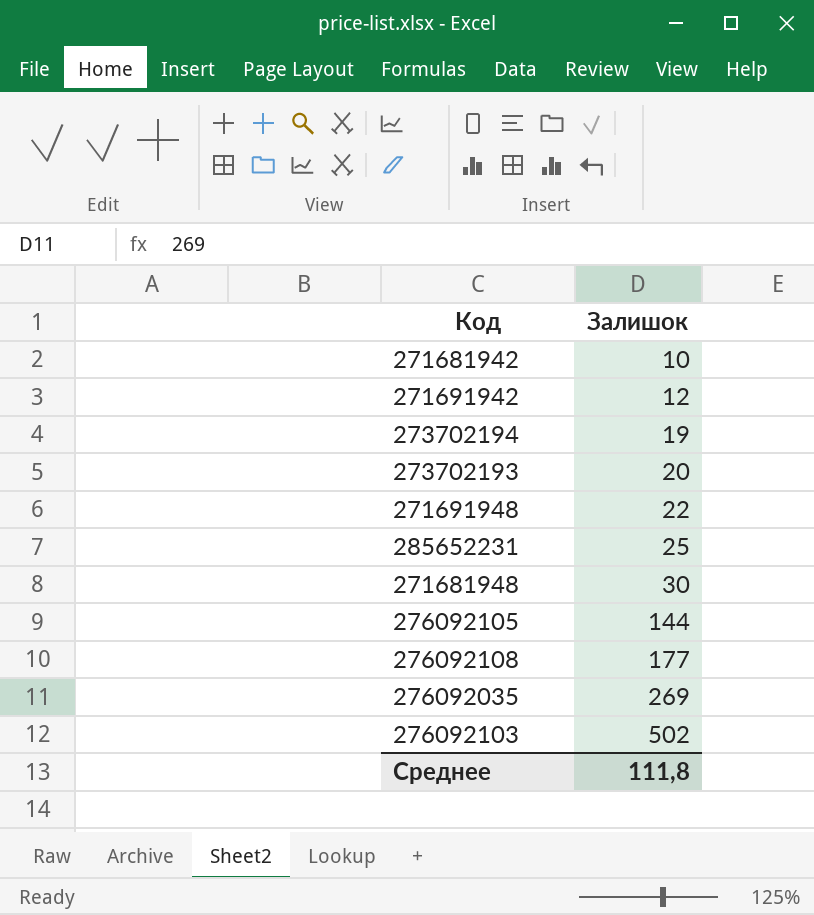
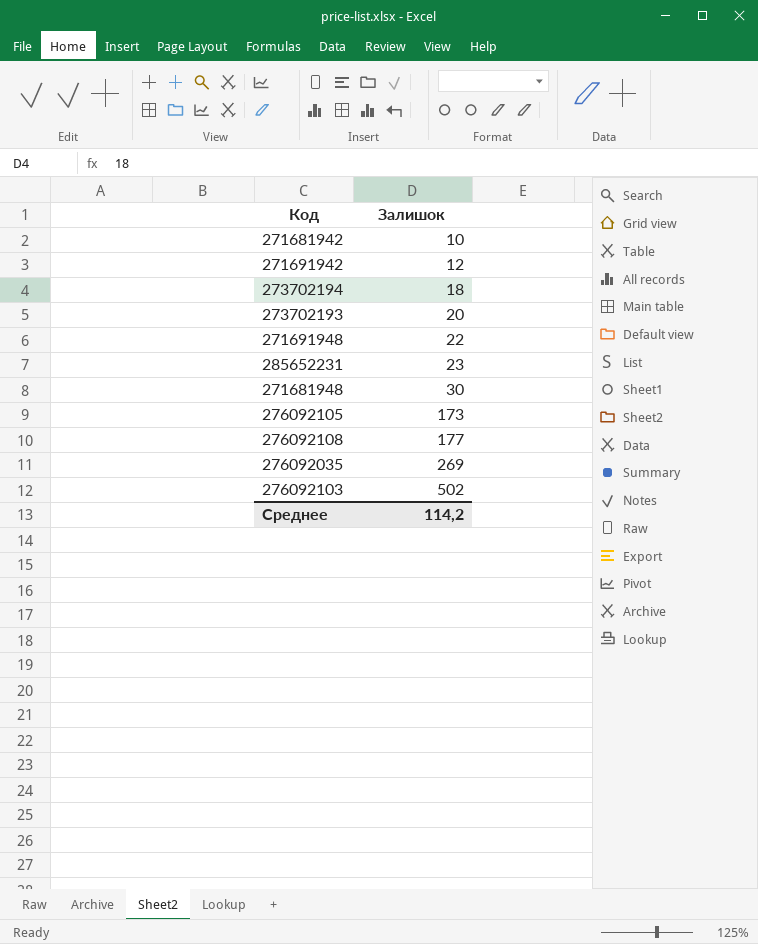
273702194 | Залишок: 19 -> 18
285652231 | Залишок: 25 -> 23
276092105 | Залишок: 144 -> 173
Среднее | Залишок: 111,8 -> 114,2

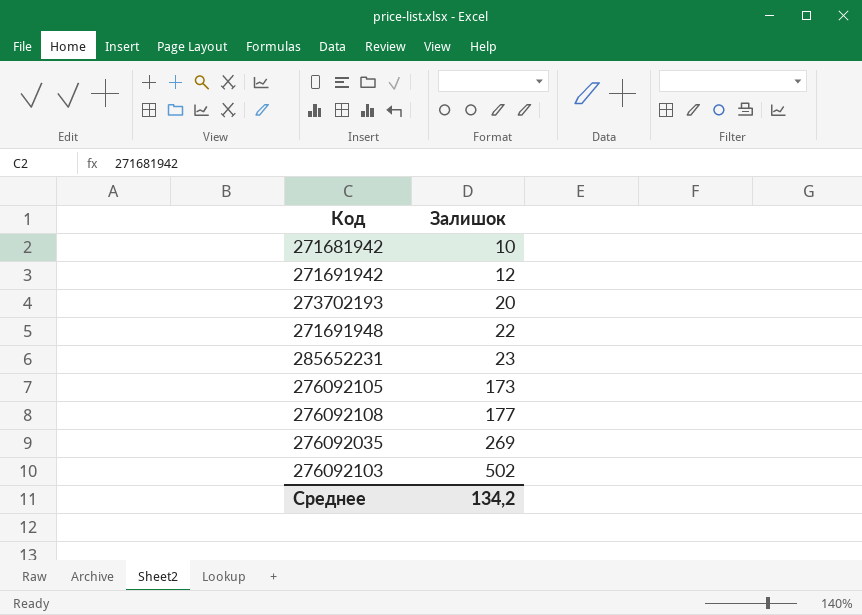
row 273702194: 18 -> none
row 271681948: 30 -> none
Среднее | Залишок: 114,2 -> 134,2

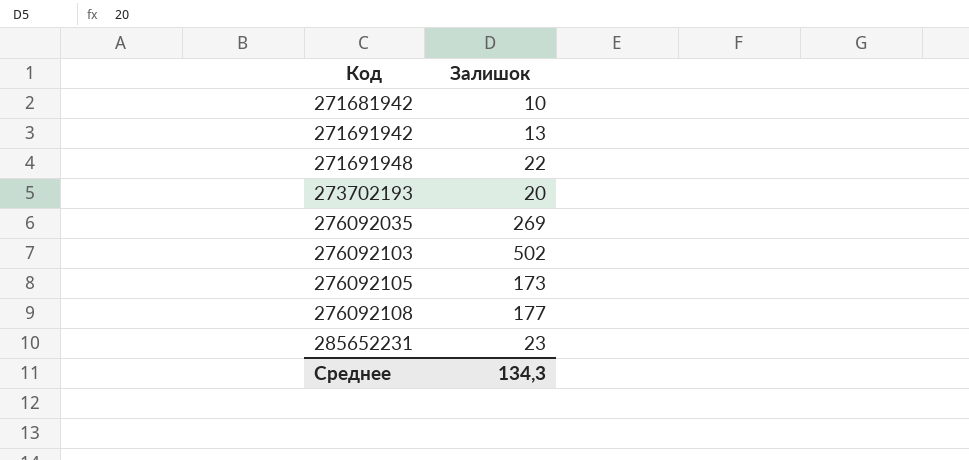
row order: Залишок ascending -> Код ascending
271691942 | Залишок: 12 -> 13
Среднее | Залишок: 134,2 -> 134,3

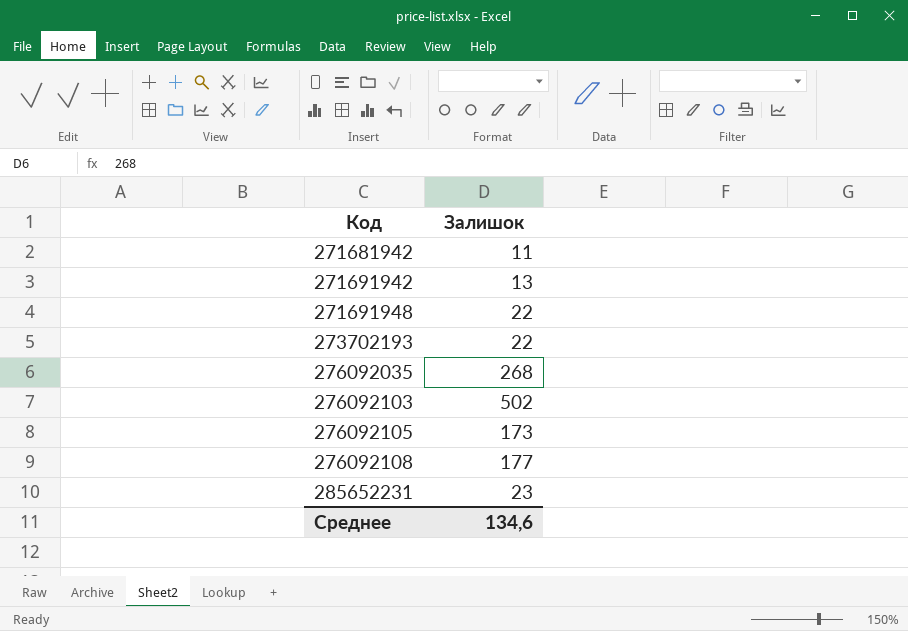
271681942 | Залишок: 10 -> 11
273702193 | Залишок: 20 -> 22
276092035 | Залишок: 269 -> 268
Среднее | Залишок: 134,3 -> 134,6

